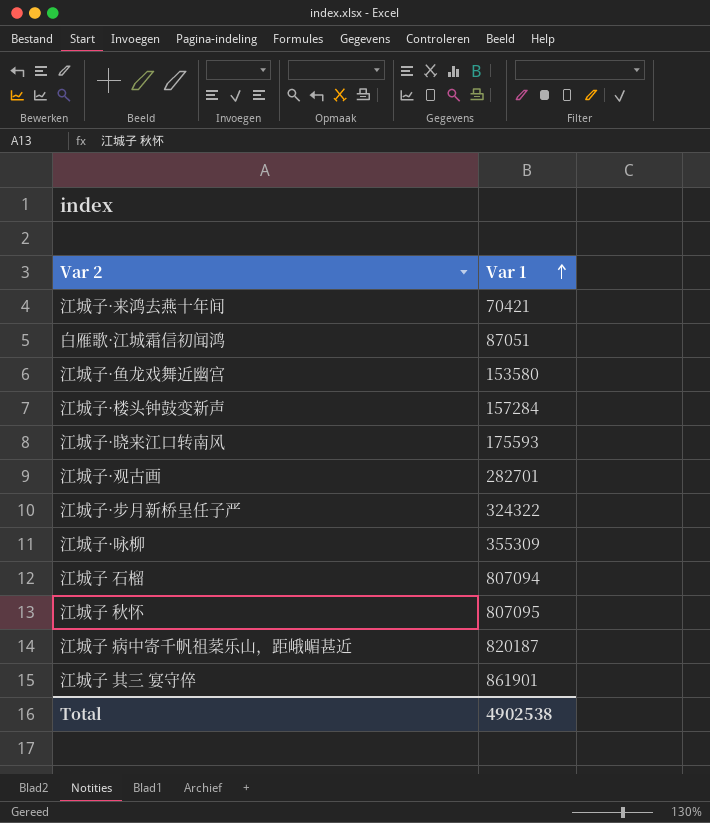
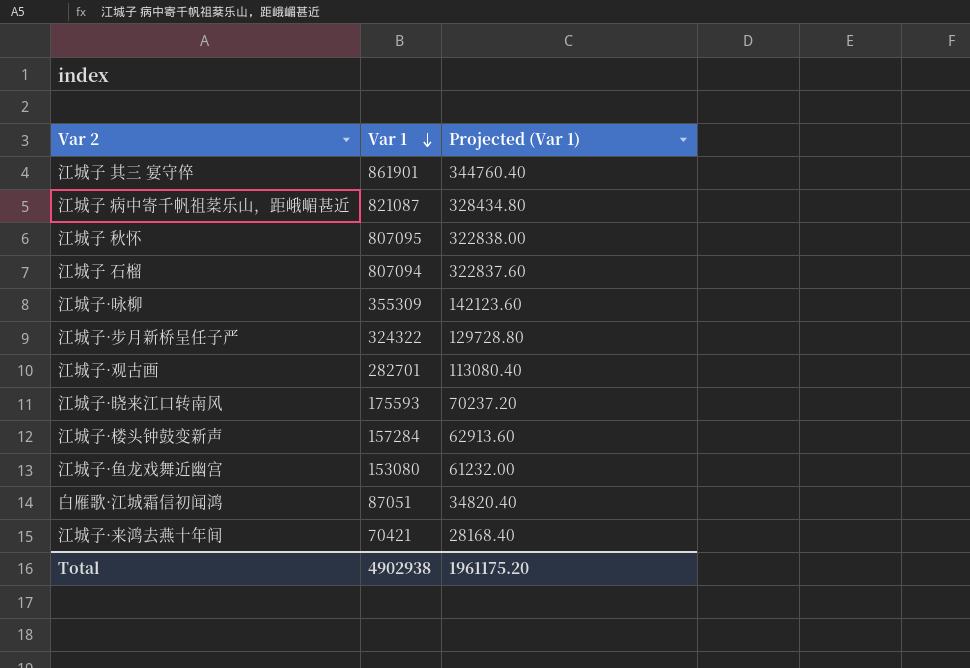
row order: Var 1 ascending -> Var 1 descending
column Projected (Var 1) | formula: none -> [Var 1] * 0.4
江城子 病中寄千帆祖棻乐山，距峨嵋甚近 | Var 1: 820187 -> 821087
江城子·鱼龙戏舞近幽宫 | Var 1: 153580 -> 153080
Total | Var 1: 4902538 -> 4902938

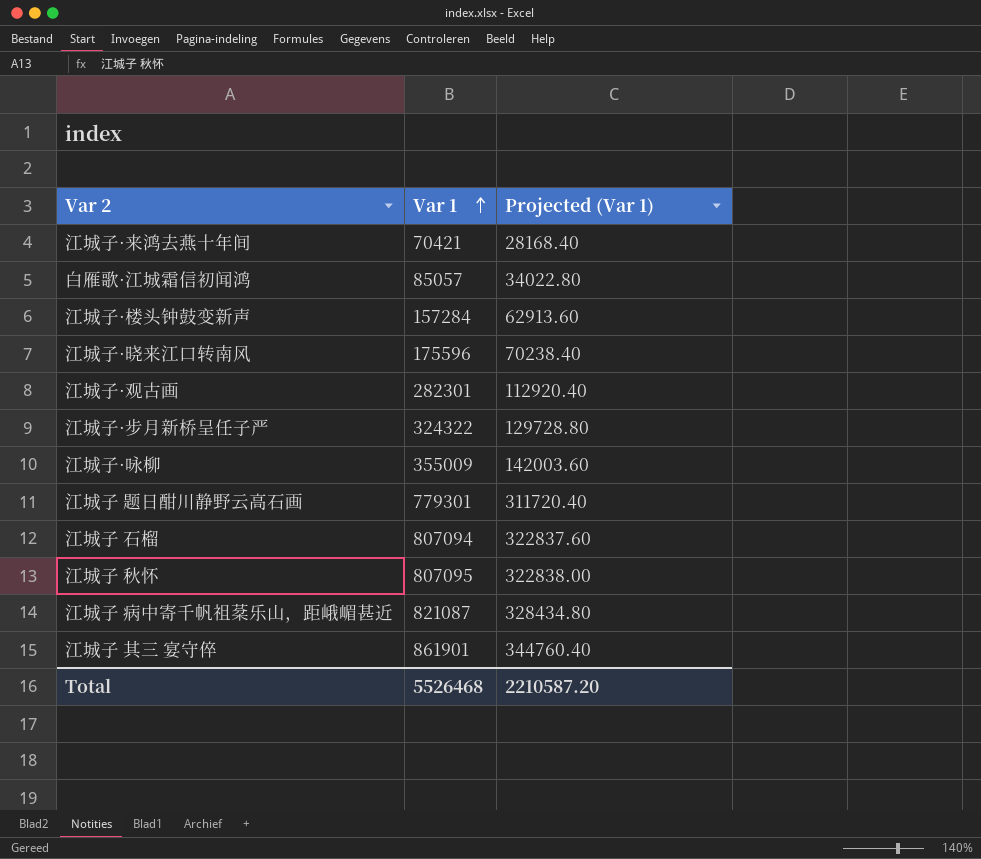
row order: Var 1 descending -> Var 1 ascending
row 江城子·鱼龙戏舞近幽宫: 153080 | 61232.00 -> none
白雁歌·江城霜信初闻鸿 | Var 1: 87051 -> 85057
白雁歌·江城霜信初闻鸿 | Projected (Var 1): 34820.40 -> 34022.80
江城子·晓来江口转南风 | Var 1: 175593 -> 175596
江城子·晓来江口转南风 | Projected (Var 1): 70237.20 -> 70238.40
江城子·观古画 | Var 1: 282701 -> 282301
江城子·观古画 | Projected (Var 1): 113080.40 -> 112920.40
江城子·咏柳 | Var 1: 355309 -> 355009
江城子·咏柳 | Projected (Var 1): 142123.60 -> 142003.60
row 江城子 题日酣川静野云高石画: none -> 779301 | 311720.40
Total | Var 1: 4902938 -> 5526468
Total | Projected (Var 1): 1961175.20 -> 2210587.20

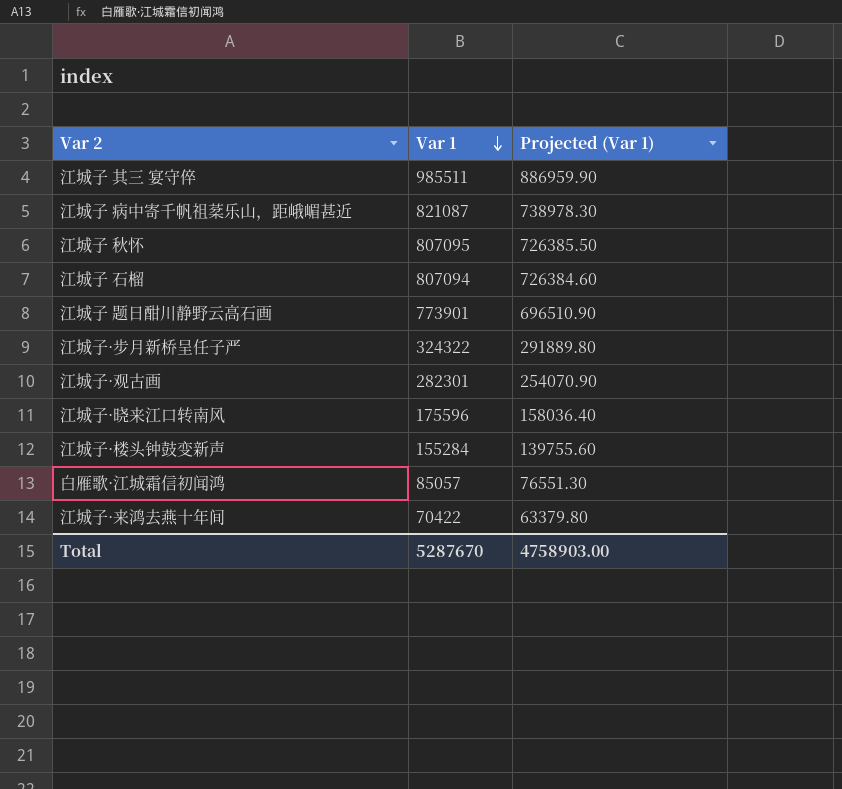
row order: Var 1 ascending -> Var 1 descending
column Projected (Var 1) | formula: [Var 1] * 0.4 -> [Var 1] * 0.9
row 江城子·咏柳: 355009 | 142003.60 -> none
江城子 其三 宴守倅 | Var 1: 861901 -> 985511
江城子 题日酣川静野云高石画 | Var 1: 779301 -> 773901
江城子·楼头钟鼓变新声 | Var 1: 157284 -> 155284
江城子·来鸿去燕十年间 | Var 1: 70421 -> 70422
Total | Var 1: 5526468 -> 5287670
Total | Projected (Var 1): 2210587.20 -> 4758903.00

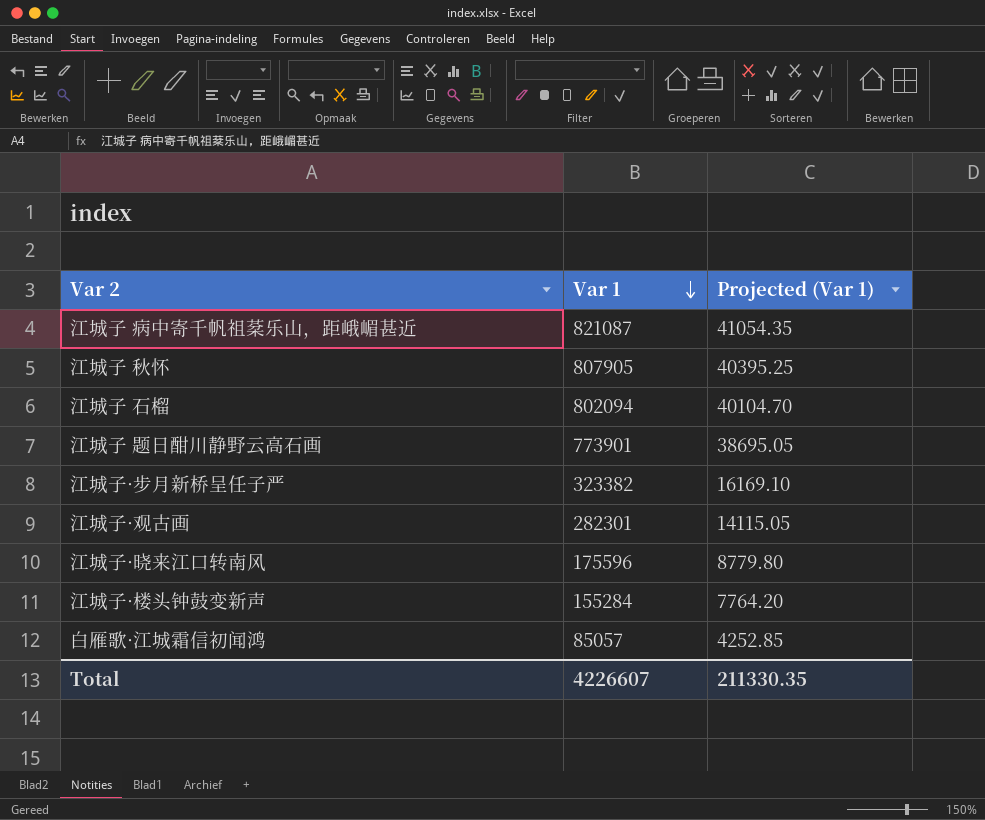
column Projected (Var 1) | formula: [Var 1] * 0.9 -> [Var 1] * 0.05
row 江城子 其三 宴守倅: 985511 | 886959.90 -> none
row 江城子·来鸿去燕十年间: 70422 | 63379.80 -> none
江城子 秋怀 | Var 1: 807095 -> 807905
江城子 石榴 | Var 1: 807094 -> 802094
江城子·步月新桥呈任子严 | Var 1: 324322 -> 323382
Total | Var 1: 5287670 -> 4226607
Total | Projected (Var 1): 4758903.00 -> 211330.35

